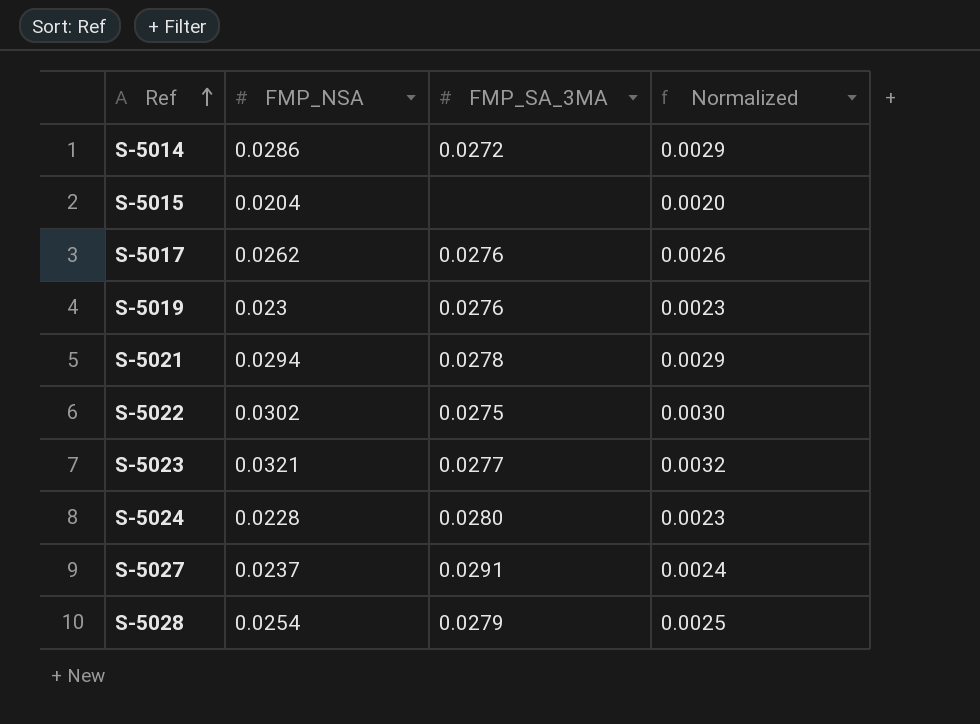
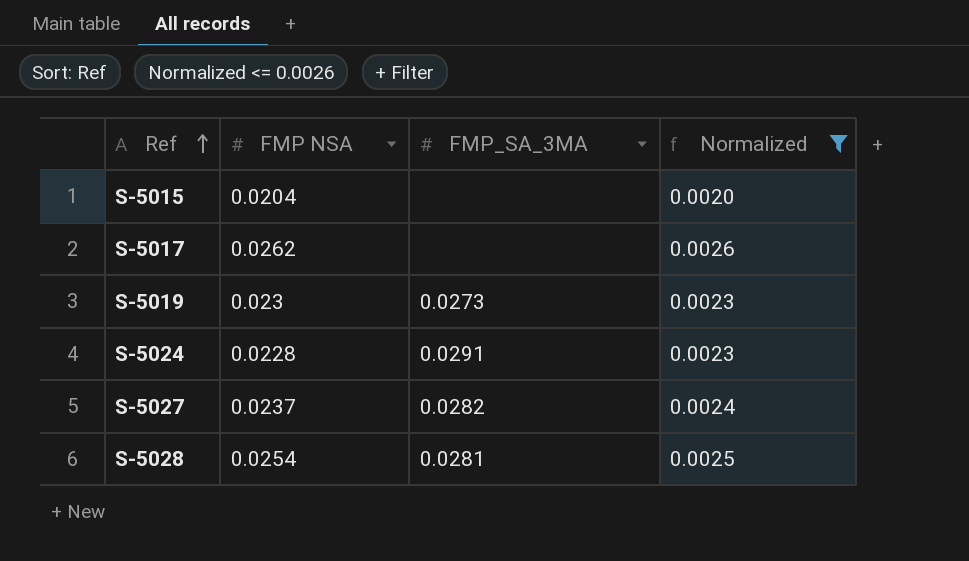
filter: none -> Normalized <= 0.0026
column name: FMP_NSA -> FMP NSA
S-5017 | FMP_SA_3MA: 0.0276 -> none
S-5019 | FMP_SA_3MA: 0.0276 -> 0.0273
S-5024 | FMP_SA_3MA: 0.0280 -> 0.0291
S-5027 | FMP_SA_3MA: 0.0291 -> 0.0282
S-5028 | FMP_SA_3MA: 0.0279 -> 0.0281

